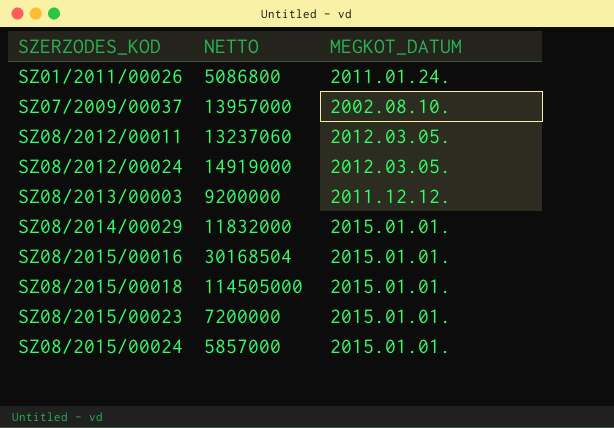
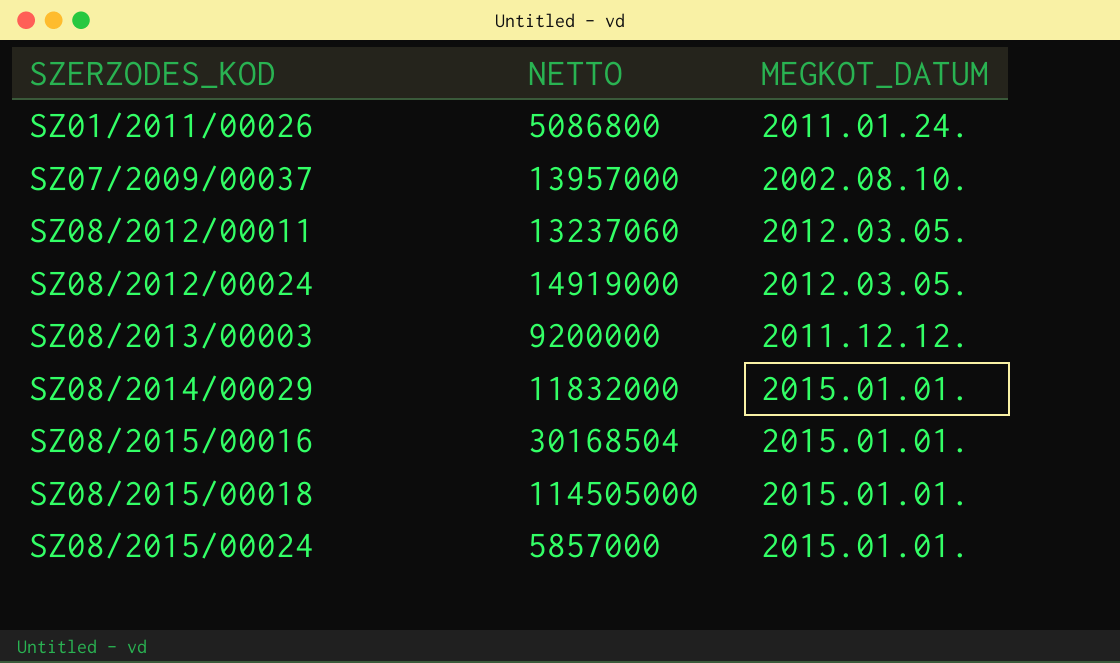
row SZ08/2015/00023: 7200000 | 2015.01.01. -> none

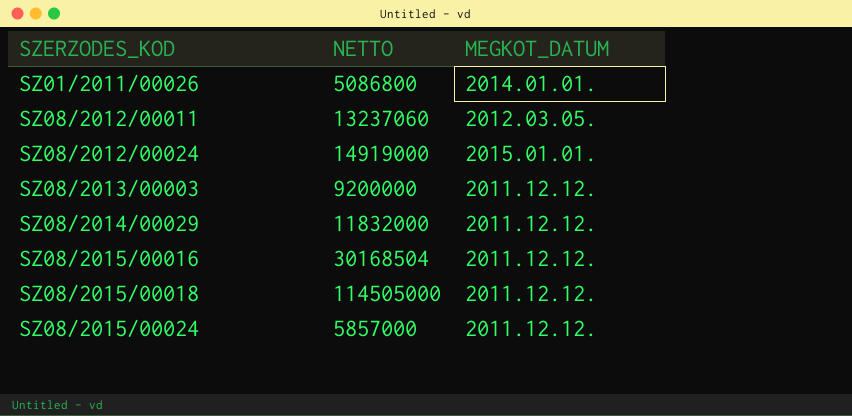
row SZ07/2009/00037: 13957000 | 2002.08.10. -> none
SZ01/2011/00026 | MEGKOT_DATUM: 2011.01.24. -> 2014.01.01.
SZ08/2012/00024 | MEGKOT_DATUM: 2012.03.05. -> 2015.01.01.
SZ08/2014/00029 | MEGKOT_DATUM: 2015.01.01. -> 2011.12.12.
SZ08/2015/00016 | MEGKOT_DATUM: 2015.01.01. -> 2011.12.12.
SZ08/2015/00018 | MEGKOT_DATUM: 2015.01.01. -> 2011.12.12.
SZ08/2015/00024 | MEGKOT_DATUM: 2015.01.01. -> 2011.12.12.

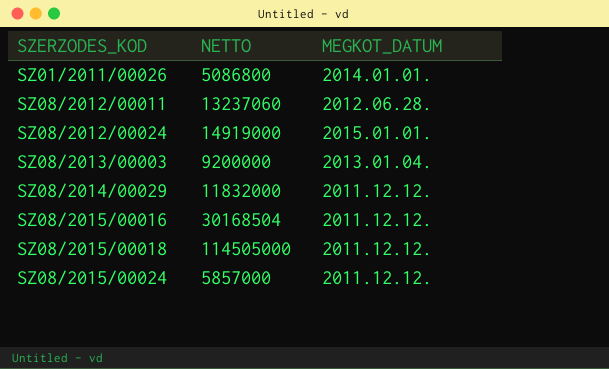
SZ08/2012/00011 | MEGKOT_DATUM: 2012.03.05. -> 2012.06.28.
SZ08/2013/00003 | MEGKOT_DATUM: 2011.12.12. -> 2013.01.04.

